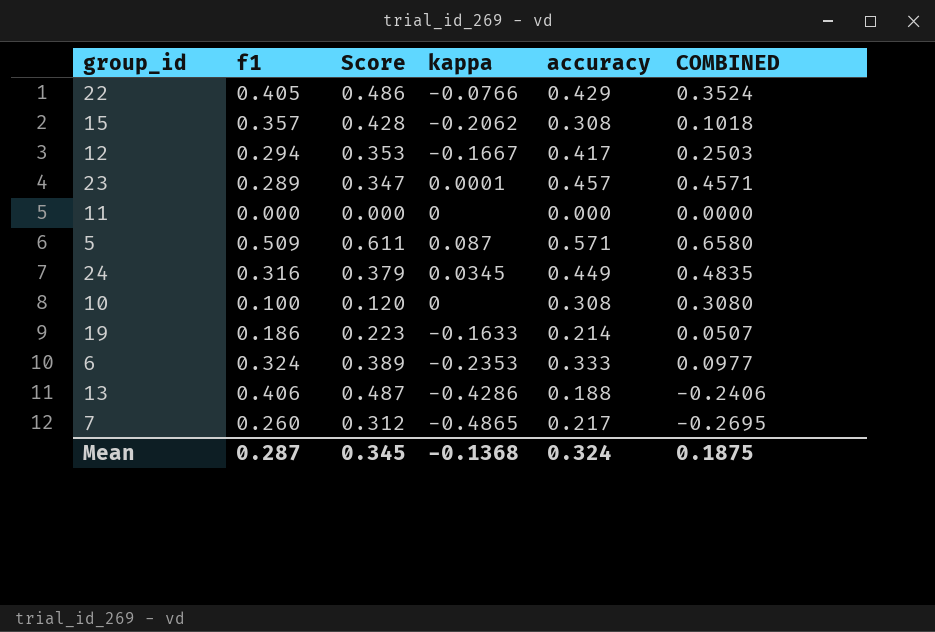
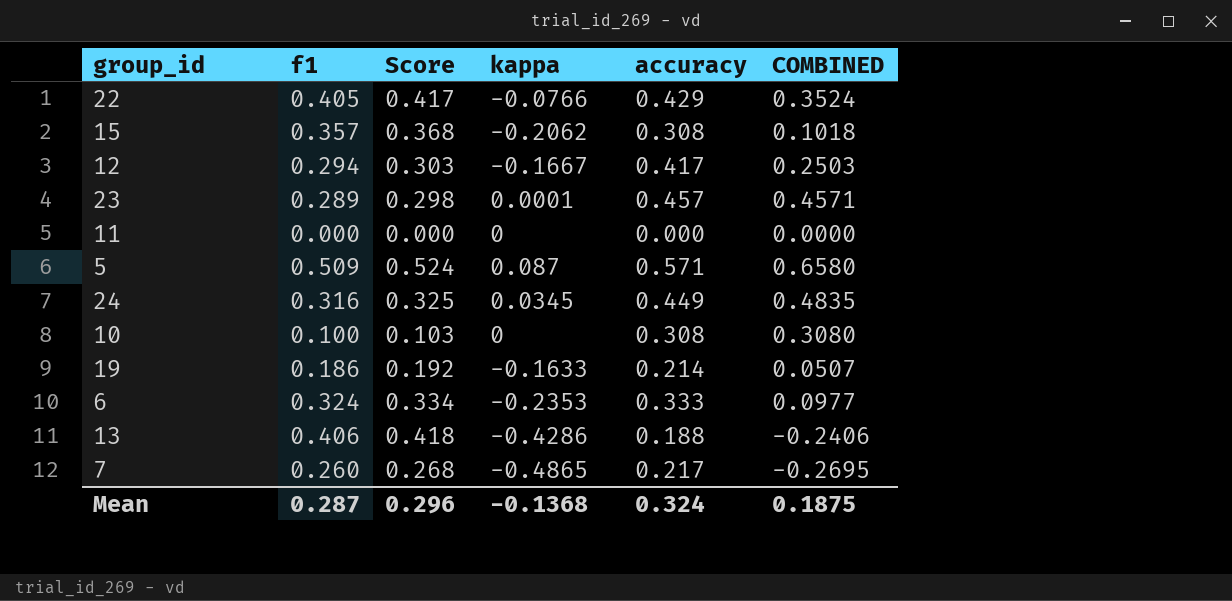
column Score | formula: [f1] * 1.2 -> [f1] * 1.03
Mean | Score: 0.345 -> 0.296

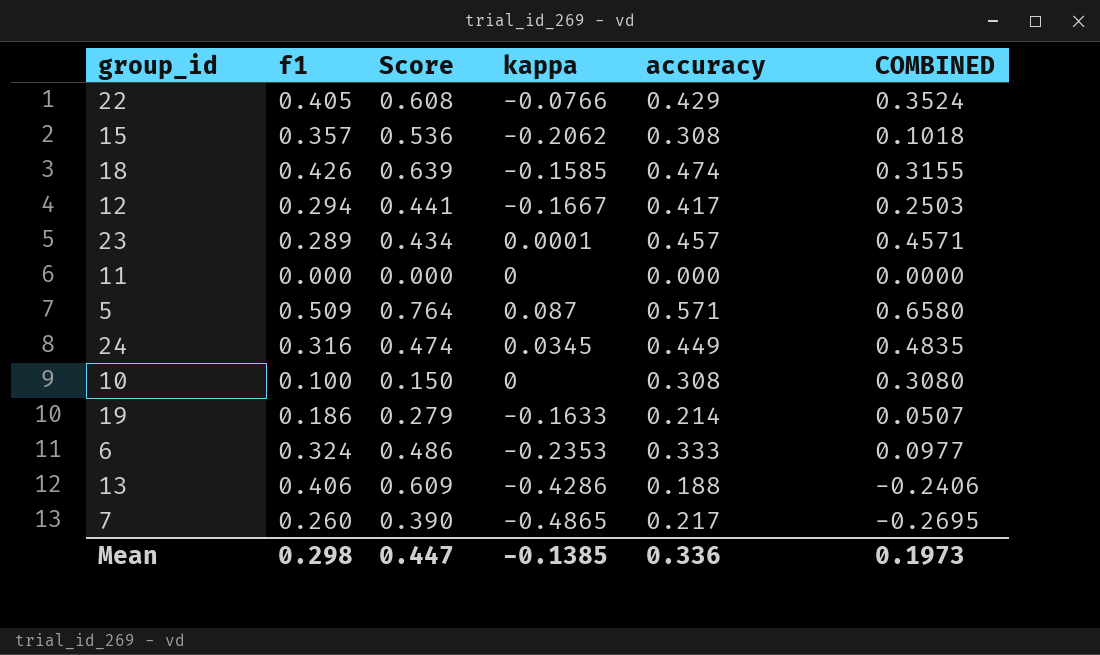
column Score | formula: [f1] * 1.03 -> [f1] * 1.5
row 18: none -> 0.426 | 0.639 | -0.1585 | 0.474 | 0.3155
Mean | f1: 0.287 -> 0.298
Mean | Score: 0.296 -> 0.447
Mean | kappa: -0.1368 -> -0.1385
Mean | accuracy: 0.324 -> 0.336
Mean | COMBINED: 0.1875 -> 0.1973

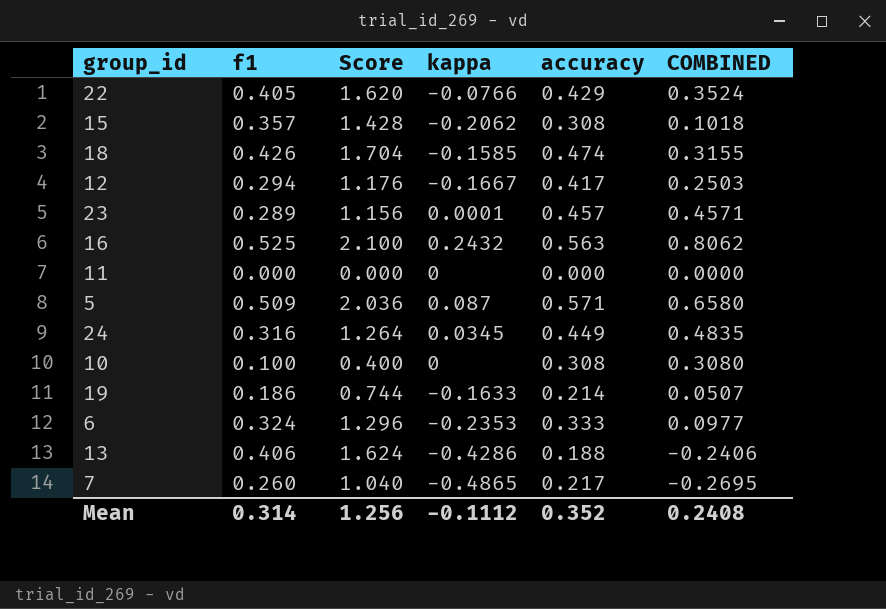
column Score | formula: [f1] * 1.5 -> [f1] * 4
row 16: none -> 0.525 | 2.100 | 0.2432 | 0.563 | 0.8062
Mean | f1: 0.298 -> 0.314
Mean | Score: 0.447 -> 1.256
Mean | kappa: -0.1385 -> -0.1112
Mean | accuracy: 0.336 -> 0.352
Mean | COMBINED: 0.1973 -> 0.2408

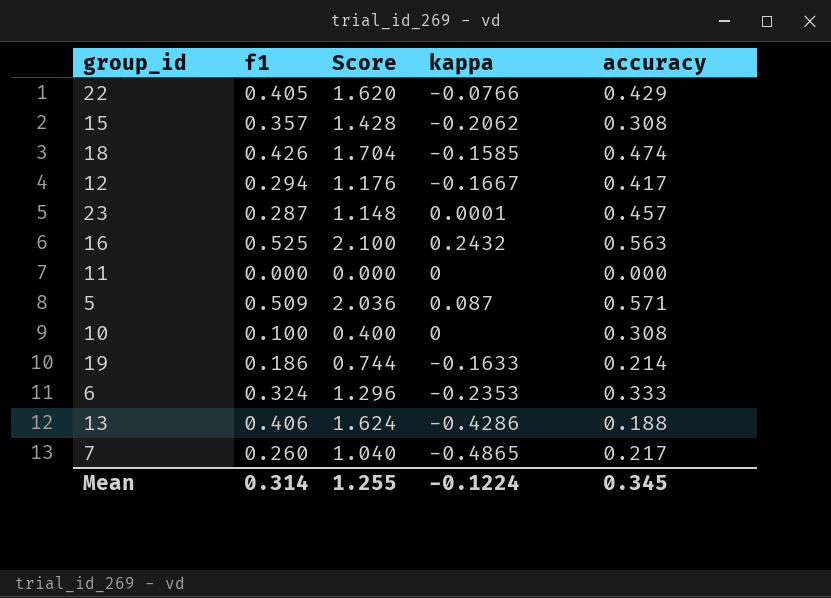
column COMBINED | formula: [kappa] + [accuracy] -> none
row 24: 0.316 | 1.264 | 0.0345 | 0.449 | 0.4835 -> none
23 | f1: 0.289 -> 0.287
23 | Score: 1.156 -> 1.148
Mean | Score: 1.256 -> 1.255
Mean | kappa: -0.1112 -> -0.1224
Mean | accuracy: 0.352 -> 0.345

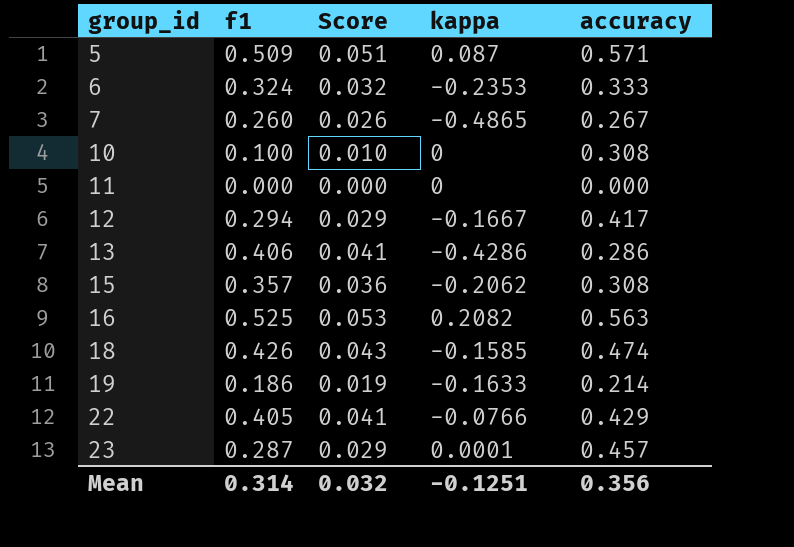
row order: none -> group_id ascending
column Score | formula: [f1] * 4 -> [f1] * 0.1
7 | accuracy: 0.217 -> 0.267
13 | accuracy: 0.188 -> 0.286
16 | kappa: 0.2432 -> 0.2082
Mean | Score: 1.255 -> 0.032
Mean | kappa: -0.1224 -> -0.1251
Mean | accuracy: 0.345 -> 0.356

